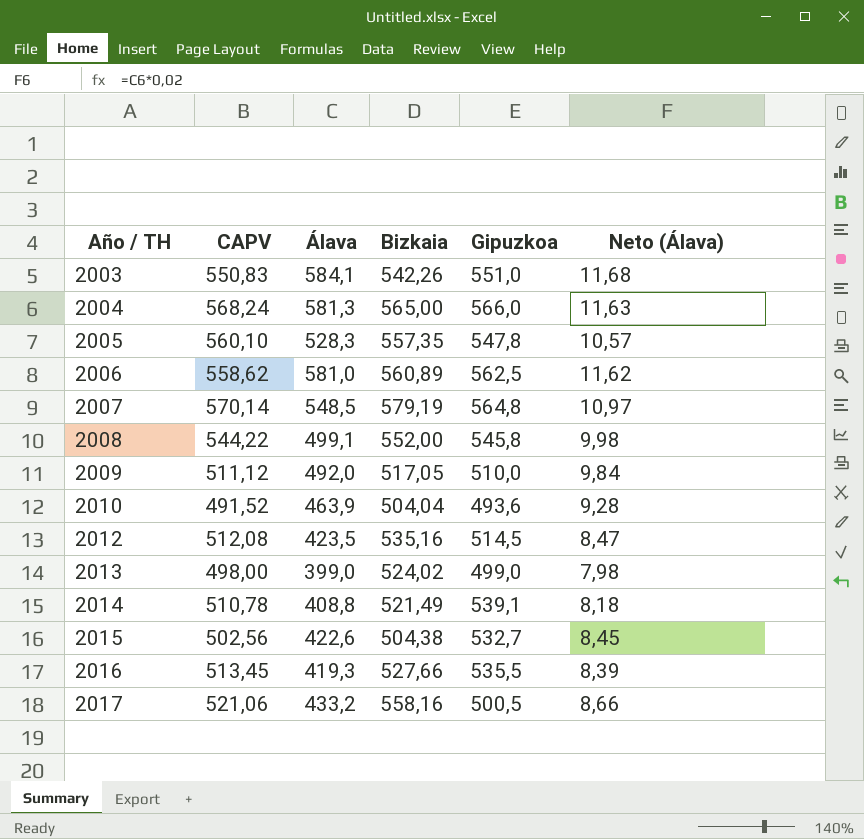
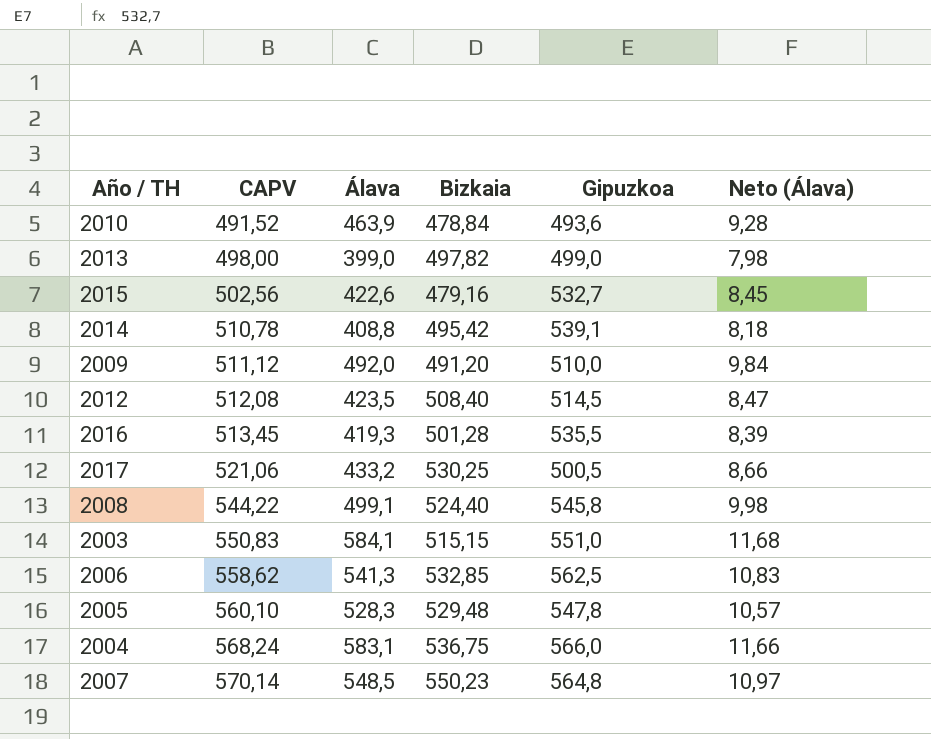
row order: Año / TH ascending -> CAPV ascending
2010 | Bizkaia: 504,04 -> 478,84
2013 | Bizkaia: 524,02 -> 497,82
2015 | Bizkaia: 504,38 -> 479,16
2014 | Bizkaia: 521,49 -> 495,42
2009 | Bizkaia: 517,05 -> 491,20
2012 | Bizkaia: 535,16 -> 508,40
2016 | Bizkaia: 527,66 -> 501,28
2017 | Bizkaia: 558,16 -> 530,25
2008 | Bizkaia: 552,00 -> 524,40
2003 | Bizkaia: 542,26 -> 515,15
2006 | Álava: 581,0 -> 541,3
2006 | Bizkaia: 560,89 -> 532,85
2006 | Neto (Álava): 11,62 -> 10,83
2005 | Bizkaia: 557,35 -> 529,48
2004 | Álava: 581,3 -> 583,1
2004 | Bizkaia: 565,00 -> 536,75
2004 | Neto (Álava): 11,63 -> 11,66
2007 | Bizkaia: 579,19 -> 550,23

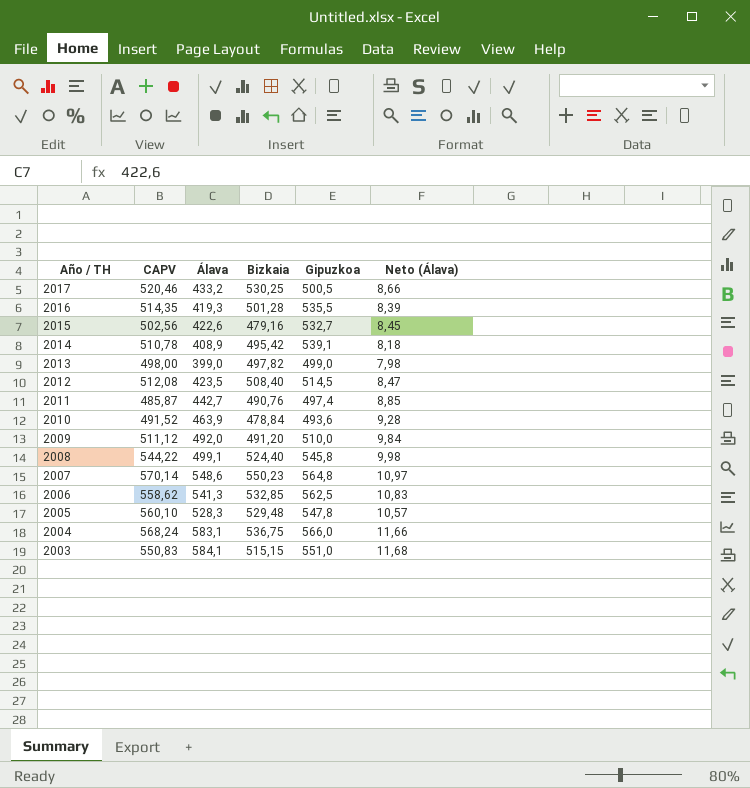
row order: CAPV ascending -> Año / TH descending
2017 | CAPV: 521,06 -> 520,46
2016 | CAPV: 513,45 -> 514,35
2014 | Álava: 408,8 -> 408,9
row 2011: none -> 485,87 | 442,7 | 490,76 | 497,4 | 8,85
2007 | Álava: 548,5 -> 548,6

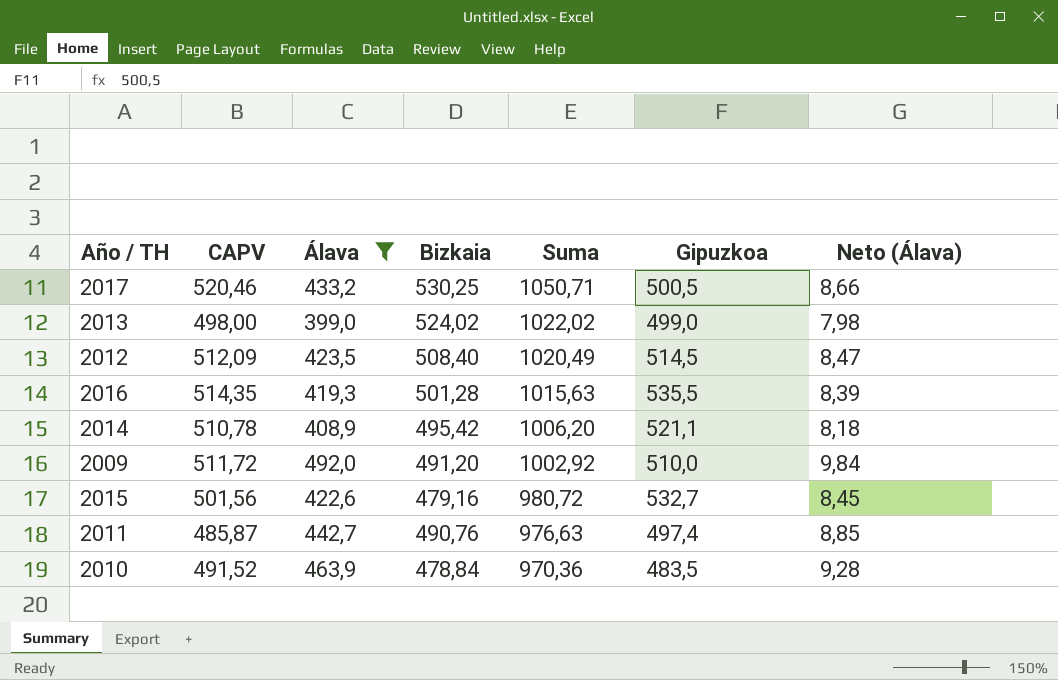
filter: none -> Álava <= 492,0
row order: Año / TH descending -> Suma descending
column Suma | formula: none -> [CAPV] + [Bizkaia]
2013 | Bizkaia: 497,82 -> 524,02
2012 | CAPV: 512,08 -> 512,09
2014 | Gipuzkoa: 539,1 -> 521,1
2009 | CAPV: 511,12 -> 511,72
2015 | CAPV: 502,56 -> 501,56
2010 | Gipuzkoa: 493,6 -> 483,5

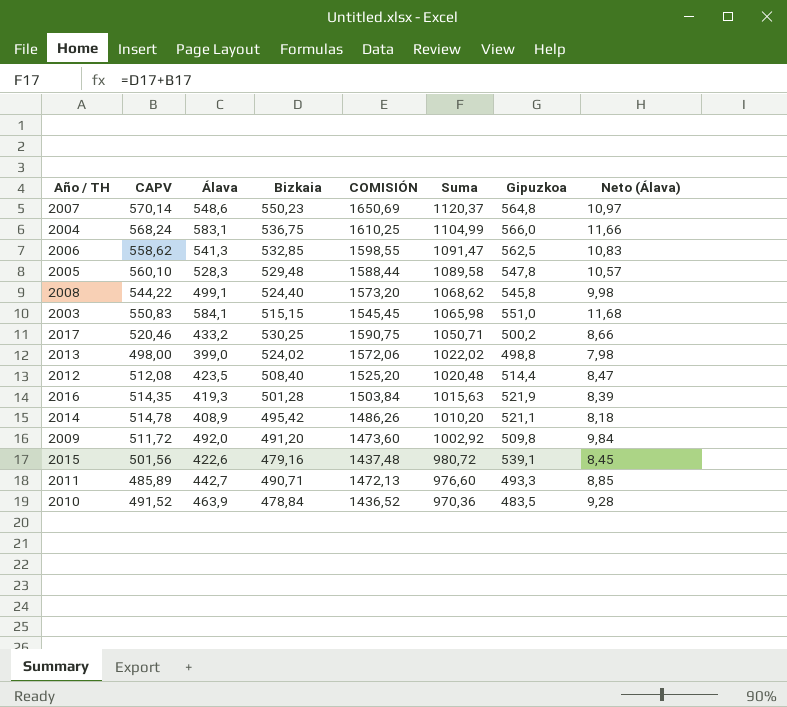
filter: Álava <= 492,0 -> none
column COMISIÓN | formula: none -> [Bizkaia] * 3
2017 | Gipuzkoa: 500,5 -> 500,2
2013 | Gipuzkoa: 499,0 -> 498,8
2012 | CAPV: 512,09 -> 512,08
2012 | Suma: 1020,49 -> 1020,48
2012 | Gipuzkoa: 514,5 -> 514,4
2016 | Gipuzkoa: 535,5 -> 521,9
2014 | CAPV: 510,78 -> 514,78
2014 | Suma: 1006,20 -> 1010,20
2009 | Gipuzkoa: 510,0 -> 509,8
2015 | Gipuzkoa: 532,7 -> 539,1
2011 | CAPV: 485,87 -> 485,89
2011 | Bizkaia: 490,76 -> 490,71
2011 | Suma: 976,63 -> 976,60
2011 | Gipuzkoa: 497,4 -> 493,3

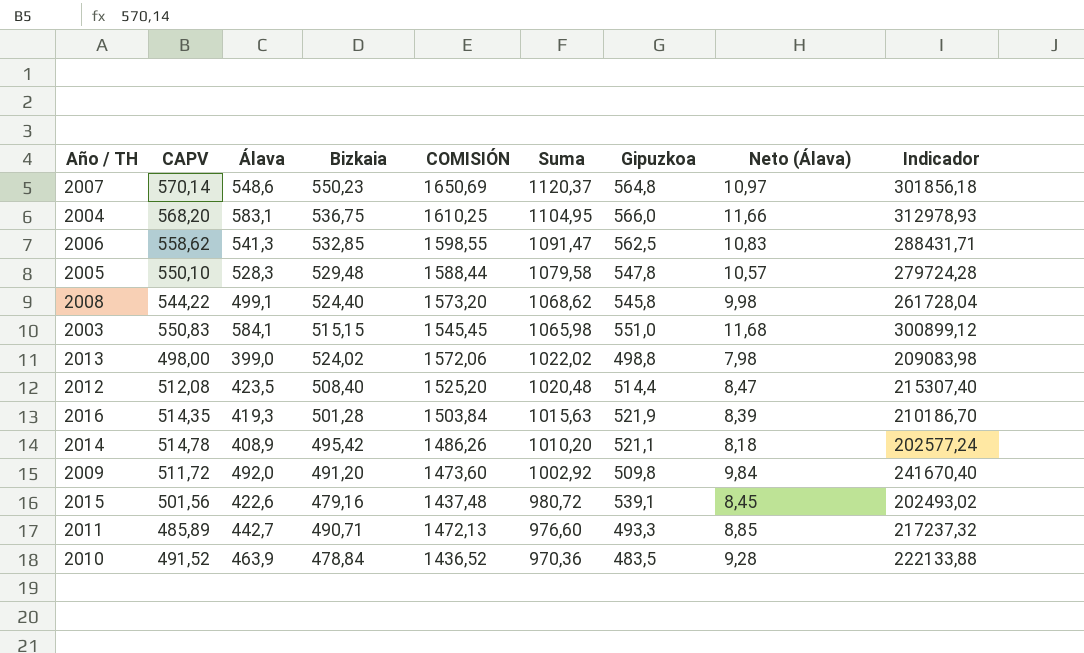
column Indicador | formula: none -> [Álava] * [Bizkaia]
row 2017: 520,46 | 433,2 | 530,25 | 1590,75 | 1050,71 | 500,2 | 8,66 -> none
2004 | CAPV: 568,24 -> 568,20
2004 | Suma: 1104,99 -> 1104,95
2005 | CAPV: 560,10 -> 550,10
2005 | Suma: 1089,58 -> 1079,58

